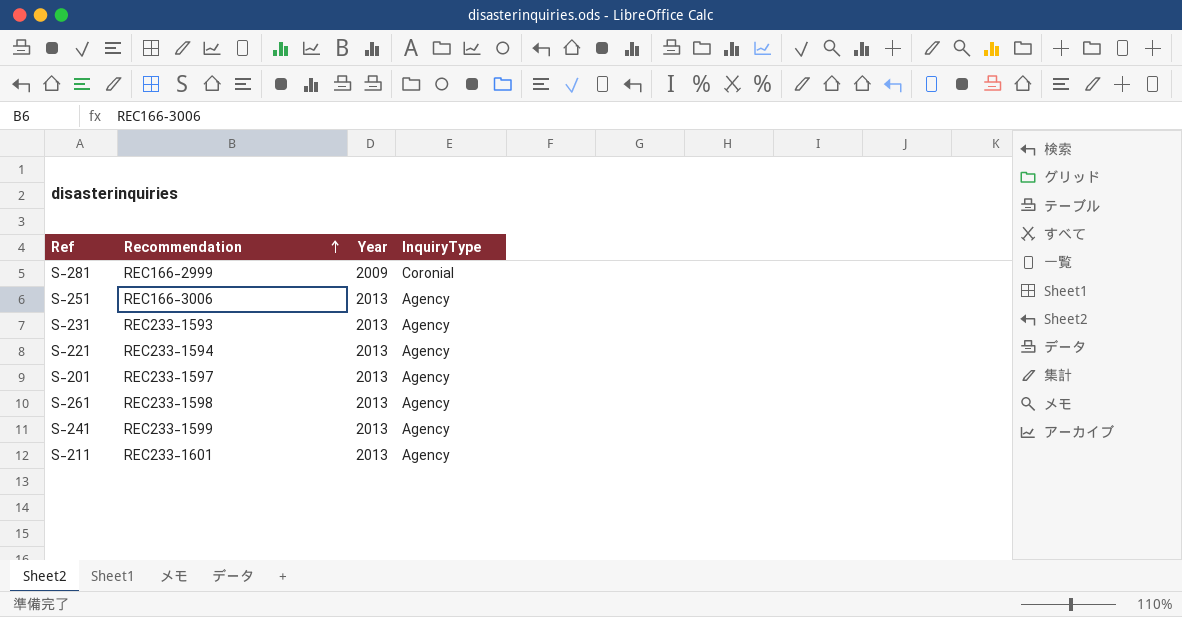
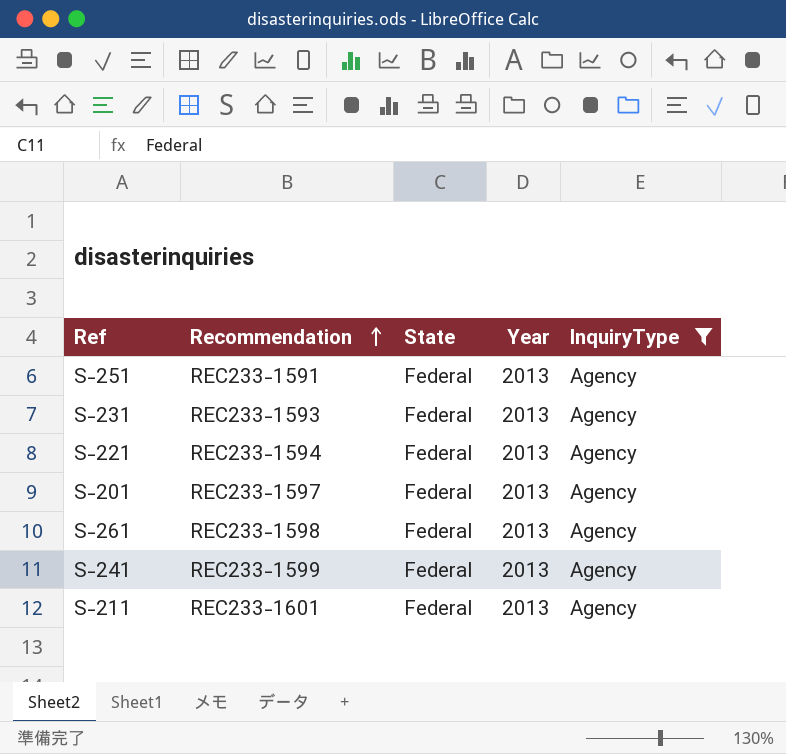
filter: none -> InquiryType = Agency
column State | position: none -> 3
S-251 | Recommendation: REC166-3006 -> REC233-1591

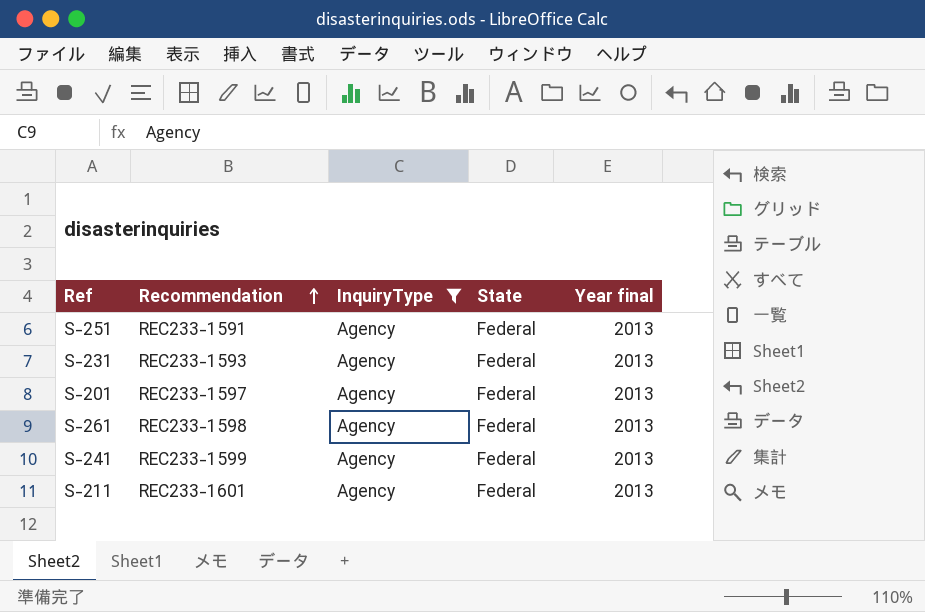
column InquiryType | position: 5 -> 3
column name: Year -> Year final
row S-221: REC233-1594 | Federal | 2013 | Agency -> none

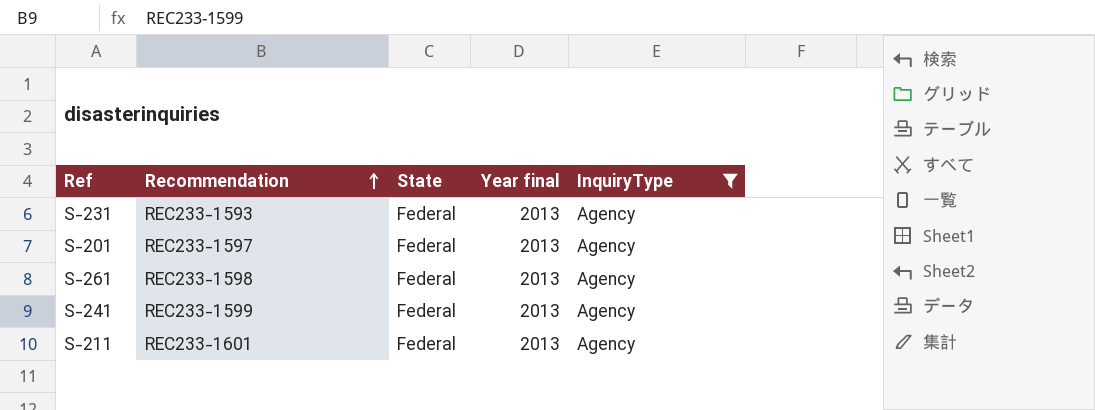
column InquiryType | position: 3 -> 5
row S-251: REC233-1591 | Agency | Federal | 2013 -> none

